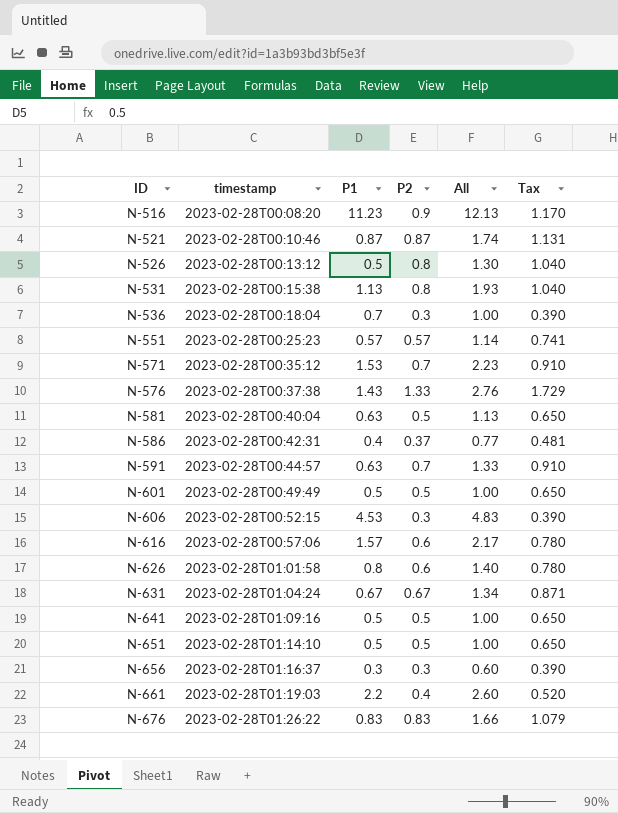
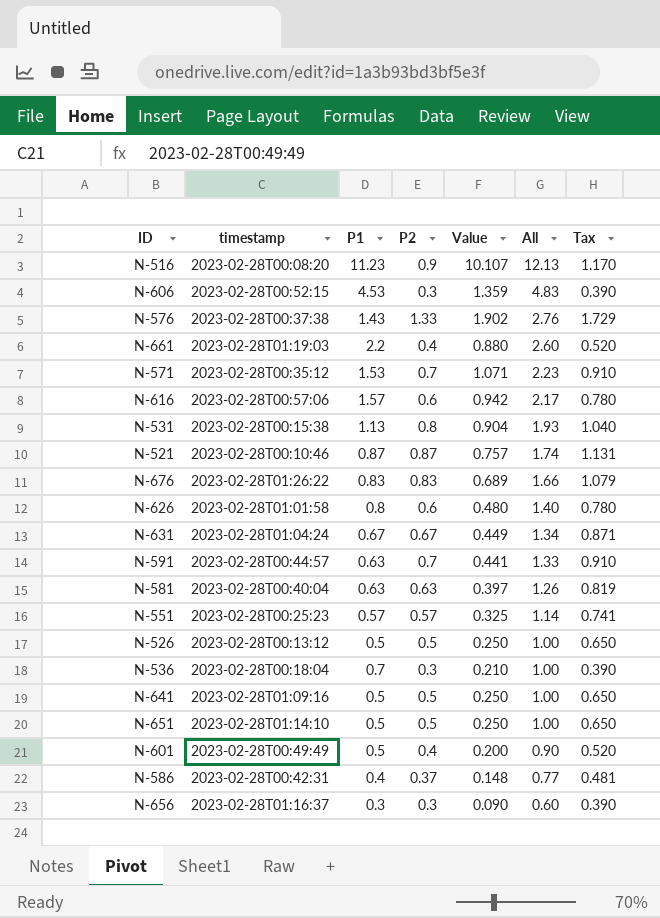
row order: ID ascending -> All descending
column Value | formula: none -> [P1] * [P2]
N-581 | P2: 0.5 -> 0.63
N-581 | All: 1.13 -> 1.26
N-581 | Tax: 0.650 -> 0.819
N-526 | P2: 0.8 -> 0.5
N-526 | All: 1.30 -> 1.00
N-526 | Tax: 1.040 -> 0.650
N-601 | P2: 0.5 -> 0.4
N-601 | All: 1.00 -> 0.90
N-601 | Tax: 0.650 -> 0.520

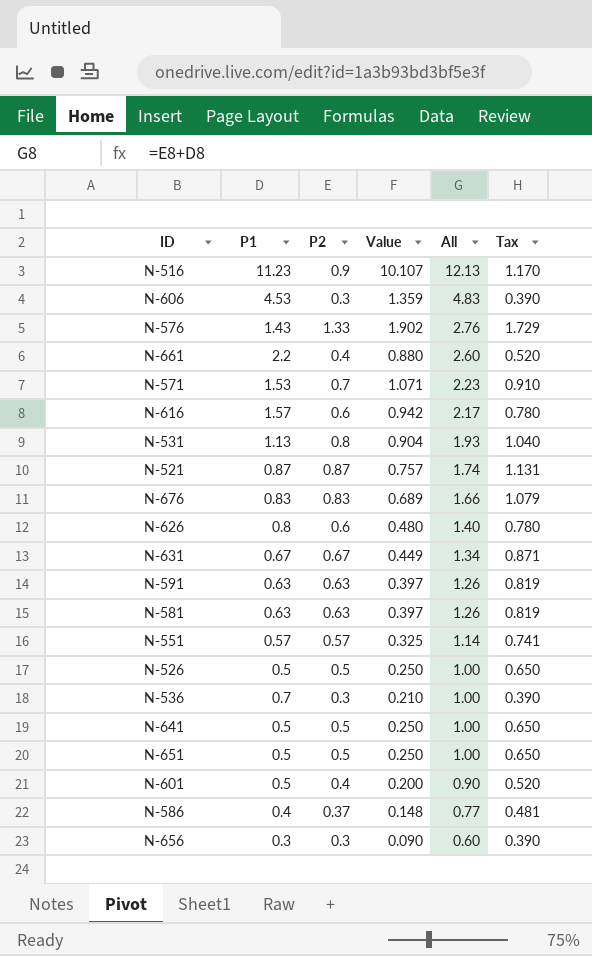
column timestamp | position: 2 -> none
N-591 | P2: 0.7 -> 0.63
N-591 | Value: 0.441 -> 0.397
N-591 | All: 1.33 -> 1.26
N-591 | Tax: 0.910 -> 0.819

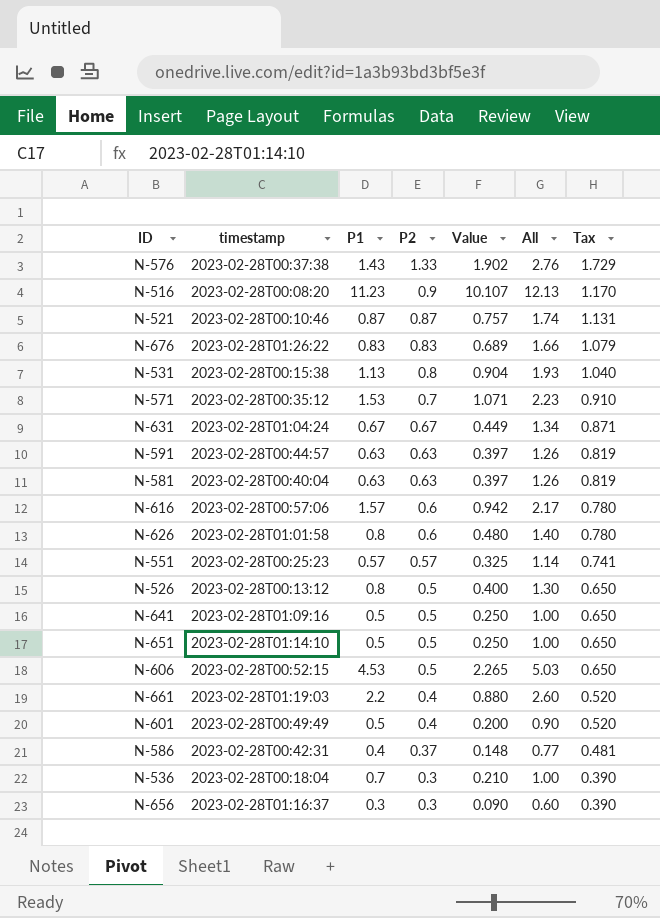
row order: All descending -> P2 descending
column timestamp | position: none -> 2
N-526 | P1: 0.5 -> 0.8
N-526 | Value: 0.250 -> 0.400
N-526 | All: 1.00 -> 1.30
N-606 | P2: 0.3 -> 0.5
N-606 | Value: 1.359 -> 2.265
N-606 | All: 4.83 -> 5.03
N-606 | Tax: 0.390 -> 0.650

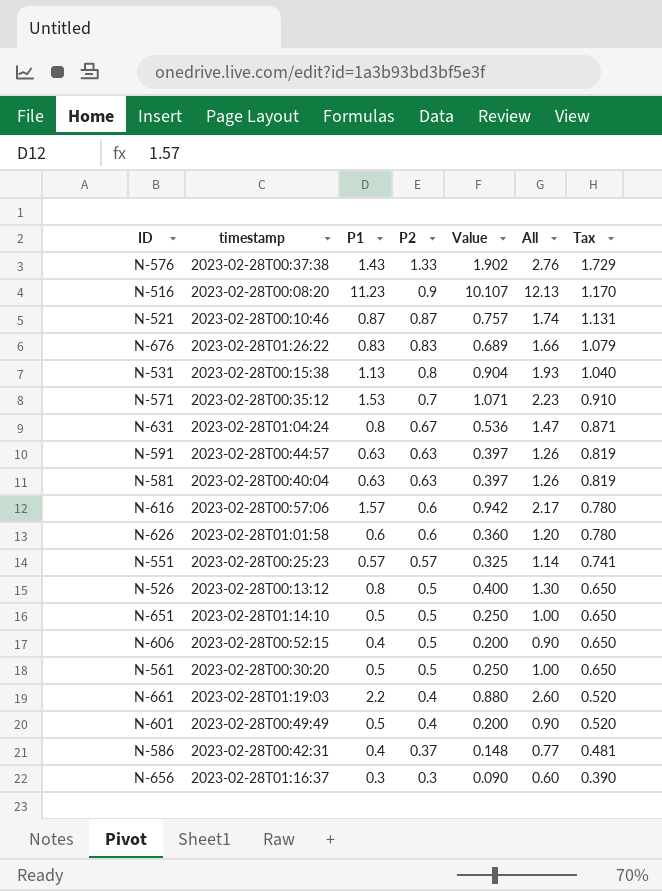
row N-641: 2023-02-28T01:09:16 | 0.5 | 0.5 | 0.250 | 1.00 | 0.650 -> none
row N-536: 2023-02-28T00:18:04 | 0.7 | 0.3 | 0.210 | 1.00 | 0.390 -> none
N-631 | P1: 0.67 -> 0.8
N-631 | Value: 0.449 -> 0.536
N-631 | All: 1.34 -> 1.47
N-626 | P1: 0.8 -> 0.6
N-626 | Value: 0.480 -> 0.360
N-626 | All: 1.40 -> 1.20
N-606 | P1: 4.53 -> 0.4
N-606 | Value: 2.265 -> 0.200
N-606 | All: 5.03 -> 0.90
row N-561: none -> 2023-02-28T00:30:20 | 0.5 | 0.5 | 0.250 | 1.00 | 0.650

